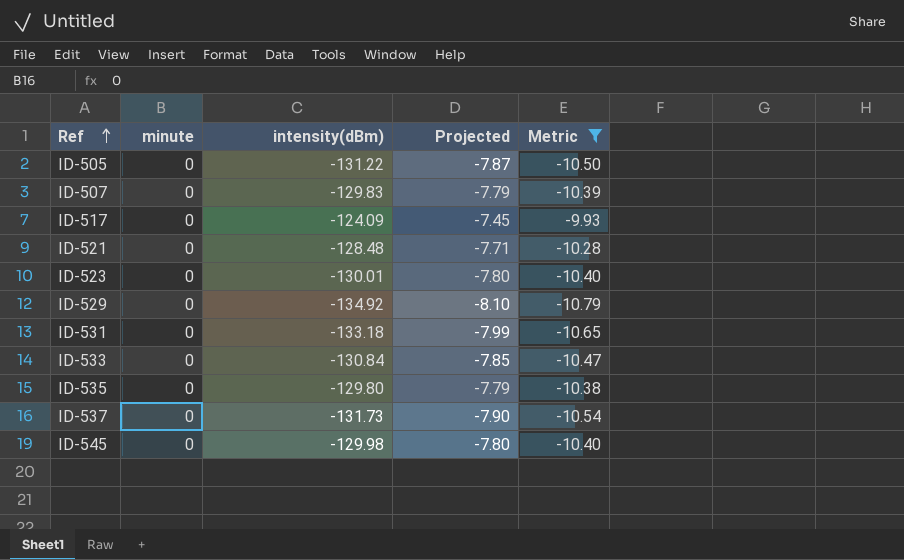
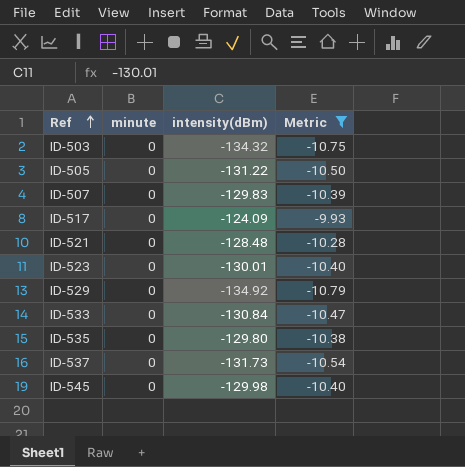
column Projected | formula: [intensity(dBm)] * 0.06 -> none
row ID-531: 0 | -133.18 | -7.99 | -10.65 -> none
row ID-503: none -> 0 | -134.32 | -10.75

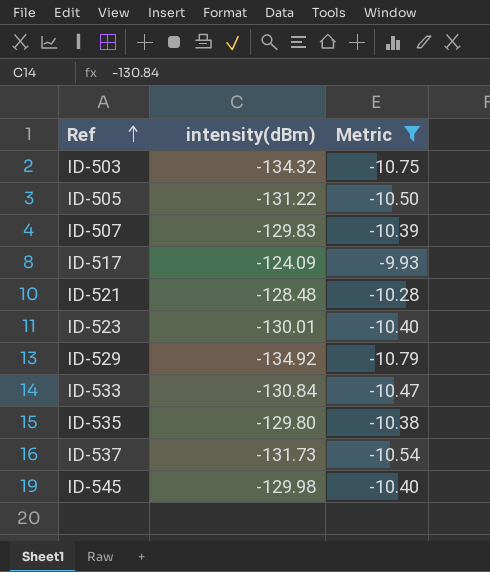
column minute | position: 2 -> none

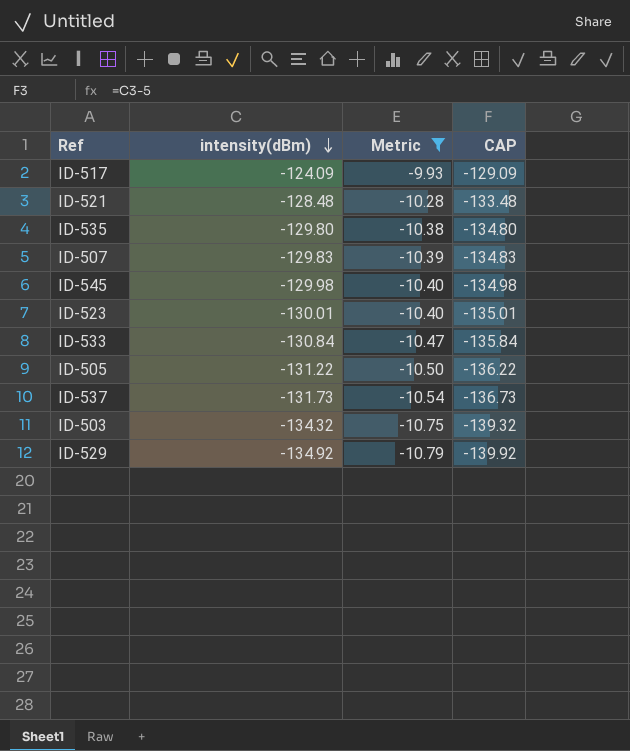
row order: Ref ascending -> intensity(dBm) descending
column CAP | formula: none -> [intensity(dBm)] - 5

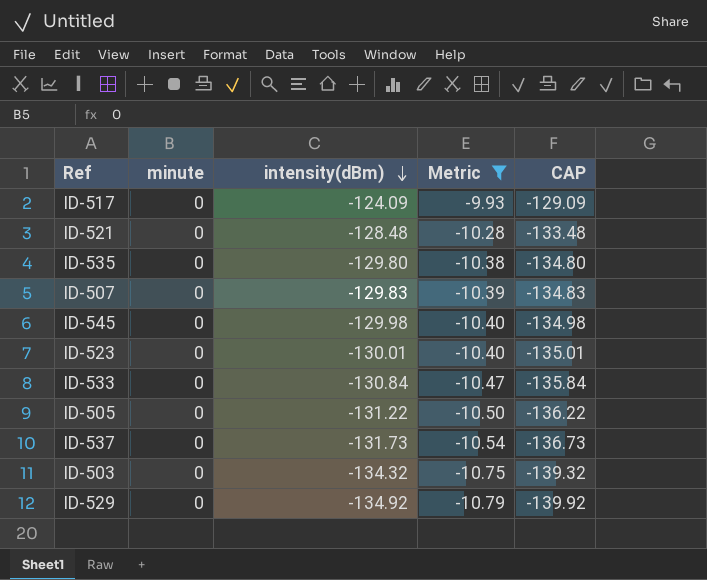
column minute | position: none -> 2

